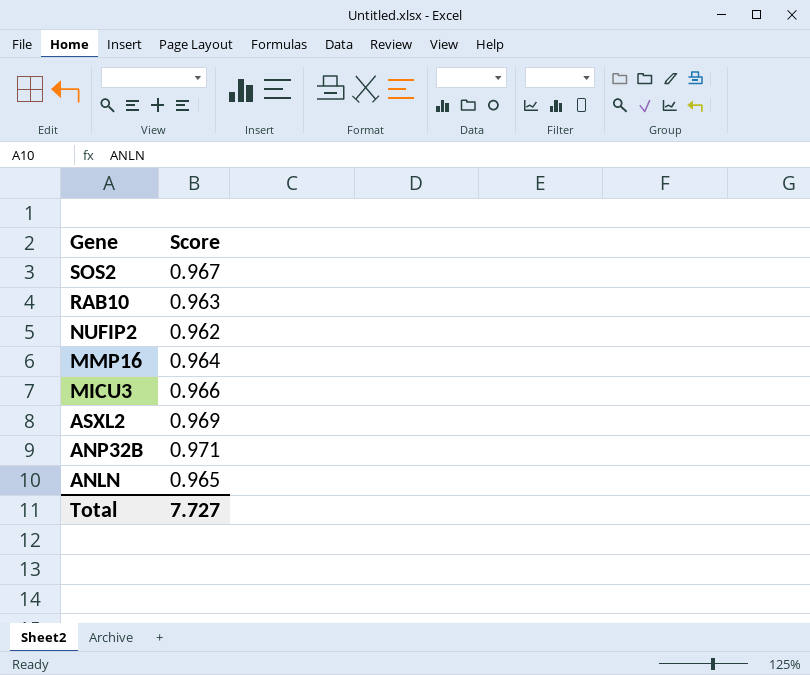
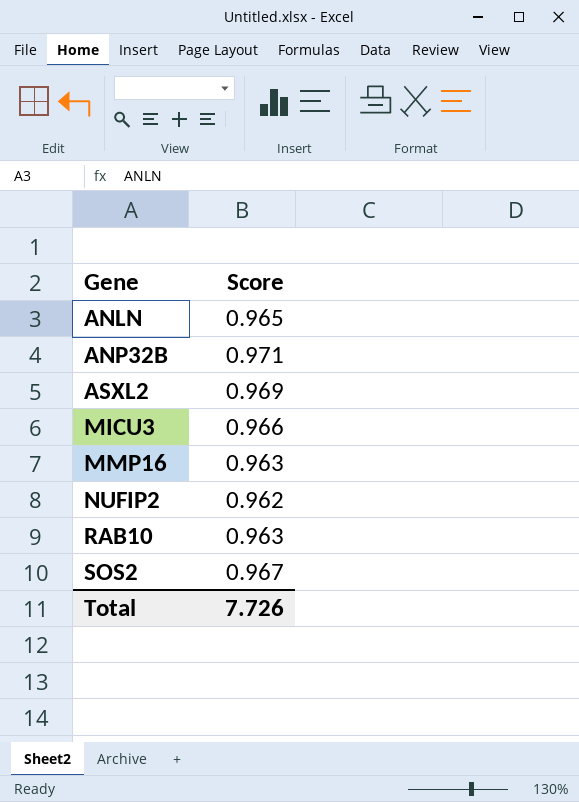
row order: Gene descending -> Gene ascending
MMP16 | Score: 0.964 -> 0.963
Total | Score: 7.727 -> 7.726

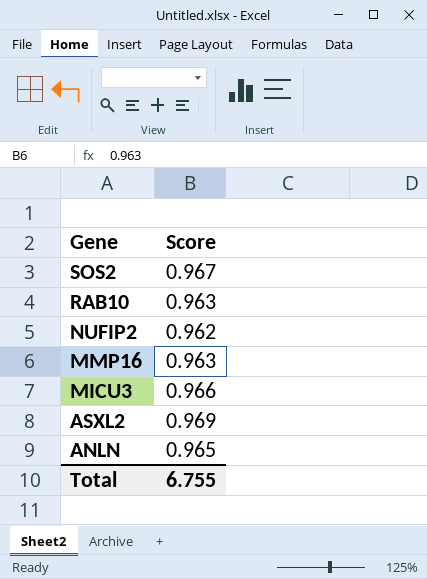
row order: Gene ascending -> Gene descending
row ANP32B: 0.971 -> none
Total | Score: 7.726 -> 6.755

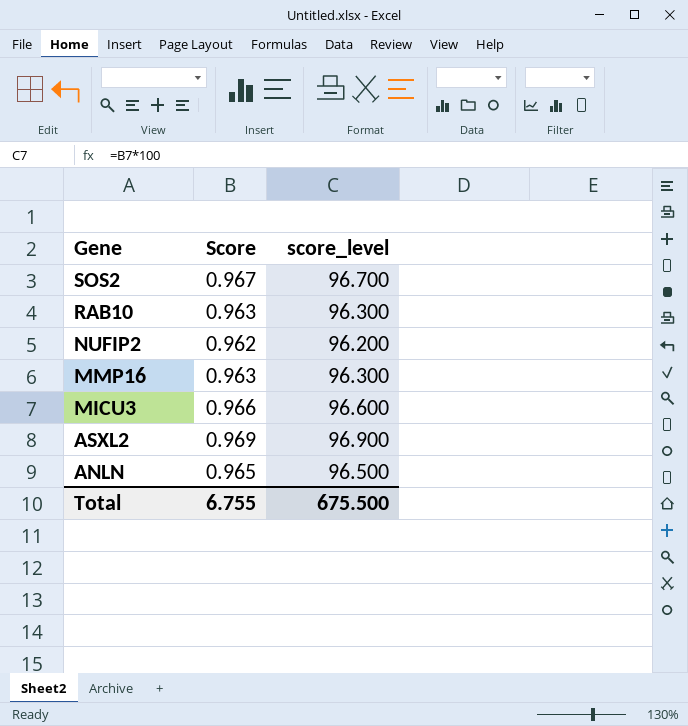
column score_level | formula: none -> [Score] * 100

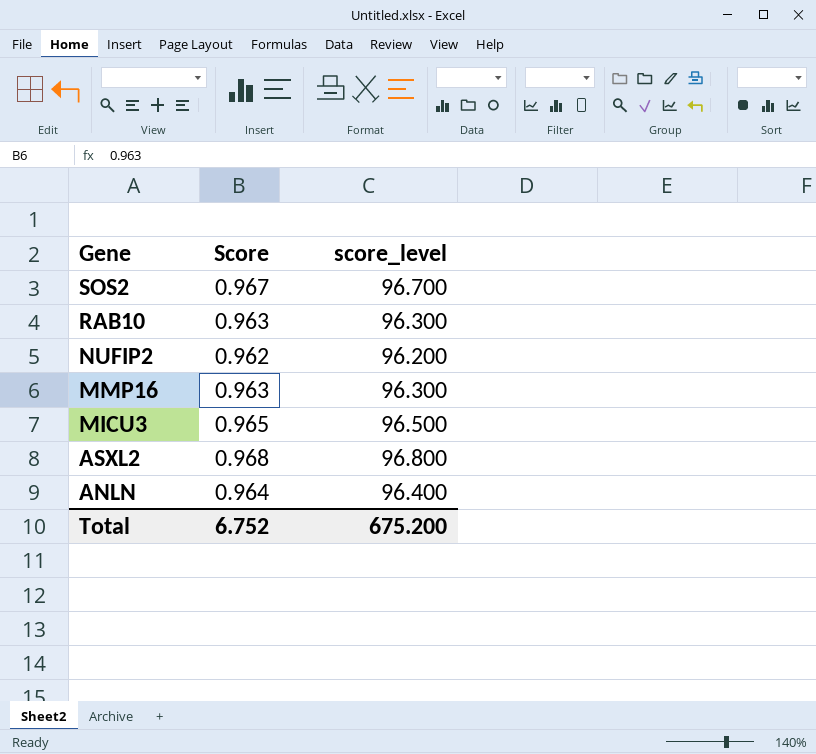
MICU3 | Score: 0.966 -> 0.965
MICU3 | score_level: 96.600 -> 96.500
ASXL2 | Score: 0.969 -> 0.968
ASXL2 | score_level: 96.900 -> 96.800
ANLN | Score: 0.965 -> 0.964
ANLN | score_level: 96.500 -> 96.400
Total | Score: 6.755 -> 6.752
Total | score_level: 675.500 -> 675.200

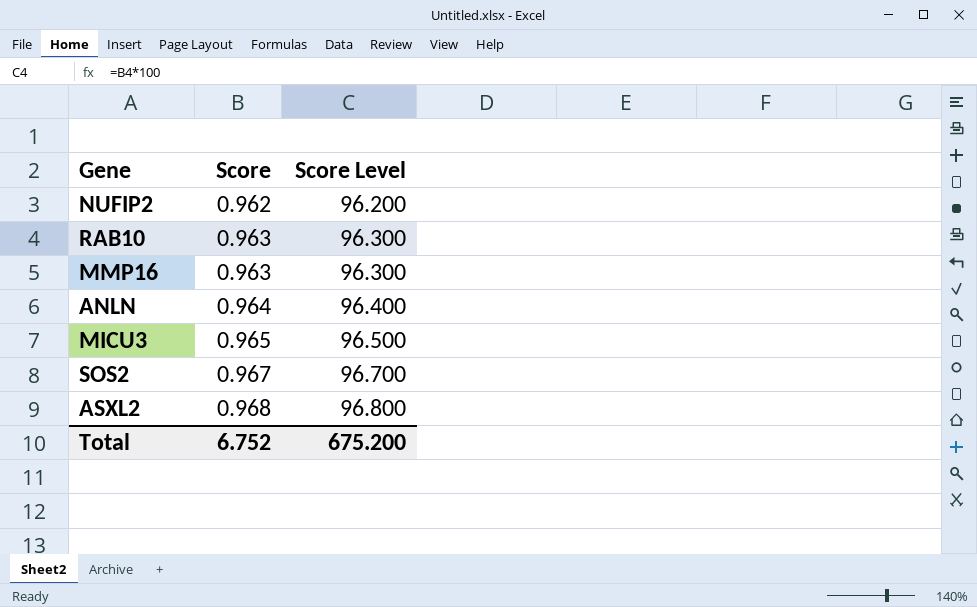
row order: Gene descending -> Score ascending
column name: score_level -> Score Level

